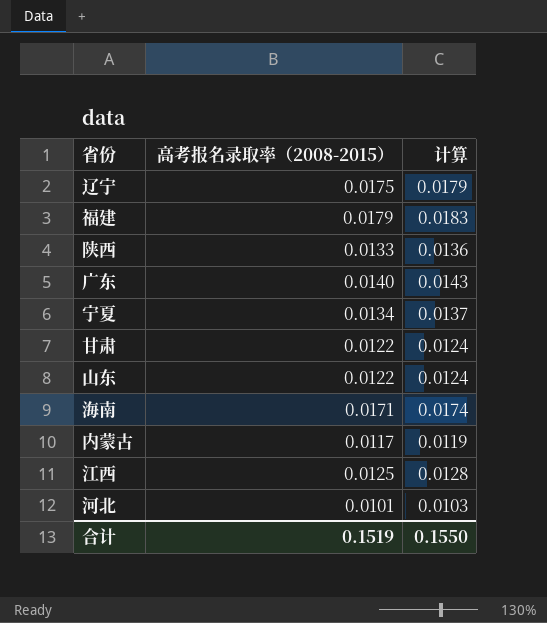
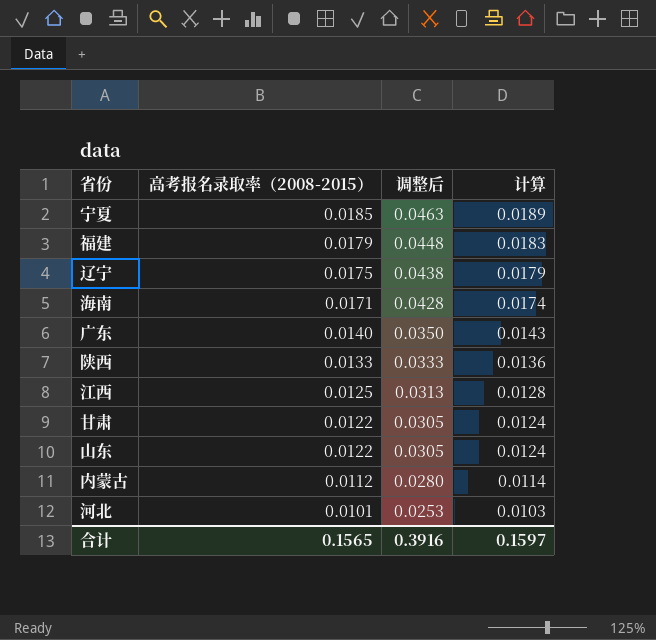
row order: none -> 高考报名录取率（2008-2015） descending
column 调整后 | formula: none -> [高考报名录取率（2008-2015）] * 2.5
宁夏 | 高考报名录取率（2008-2015）: 0.0134 -> 0.0185
宁夏 | 计算: 0.0137 -> 0.0189
内蒙古 | 高考报名录取率（2008-2015）: 0.0117 -> 0.0112
内蒙古 | 计算: 0.0119 -> 0.0114
合计 | 高考报名录取率（2008-2015）: 0.1519 -> 0.1565
合计 | 计算: 0.1550 -> 0.1597

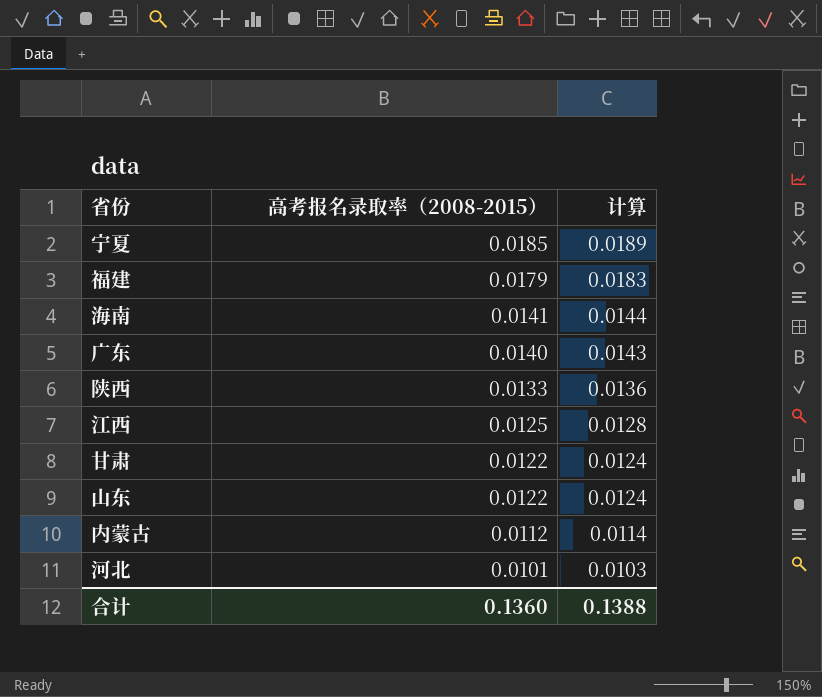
column 调整后 | formula: [高考报名录取率（2008-2015）] * 2.5 -> none
row 辽宁: 0.0175 | 0.0438 | 0.0179 -> none
海南 | 高考报名录取率（2008-2015）: 0.0171 -> 0.0141
海南 | 计算: 0.0174 -> 0.0144
合计 | 高考报名录取率（2008-2015）: 0.1565 -> 0.1360
合计 | 计算: 0.1597 -> 0.1388

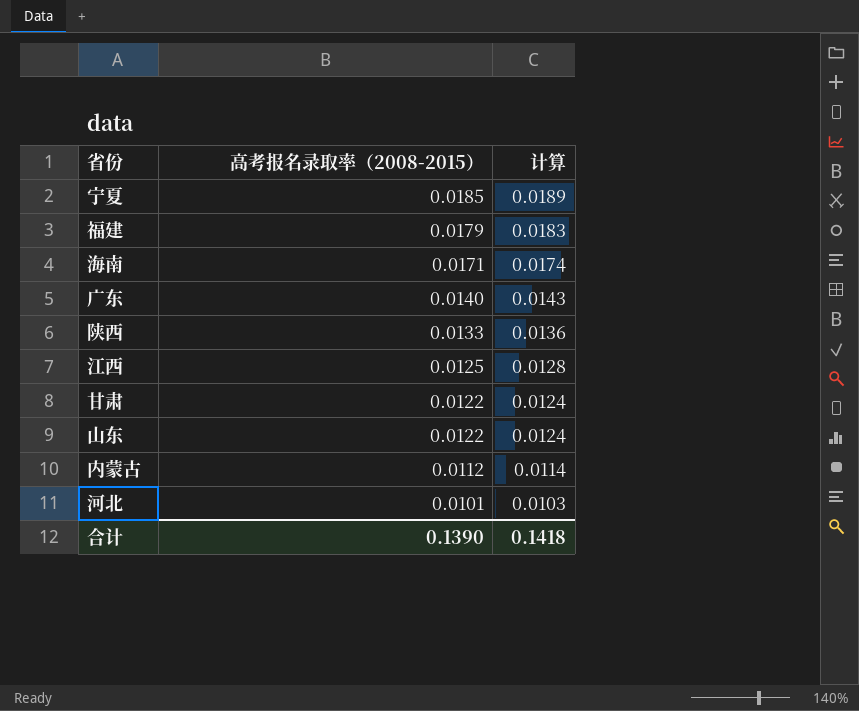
海南 | 高考报名录取率（2008-2015）: 0.0141 -> 0.0171
海南 | 计算: 0.0144 -> 0.0174
合计 | 高考报名录取率（2008-2015）: 0.1360 -> 0.1390
合计 | 计算: 0.1388 -> 0.1418

